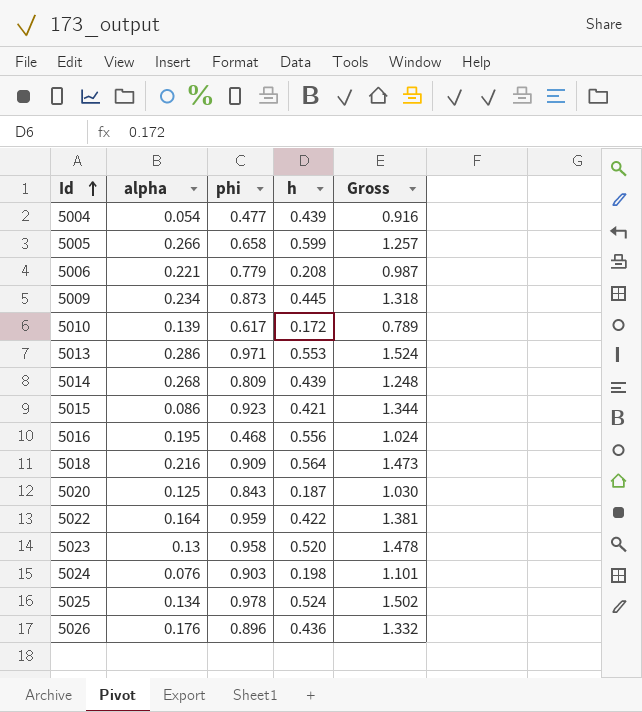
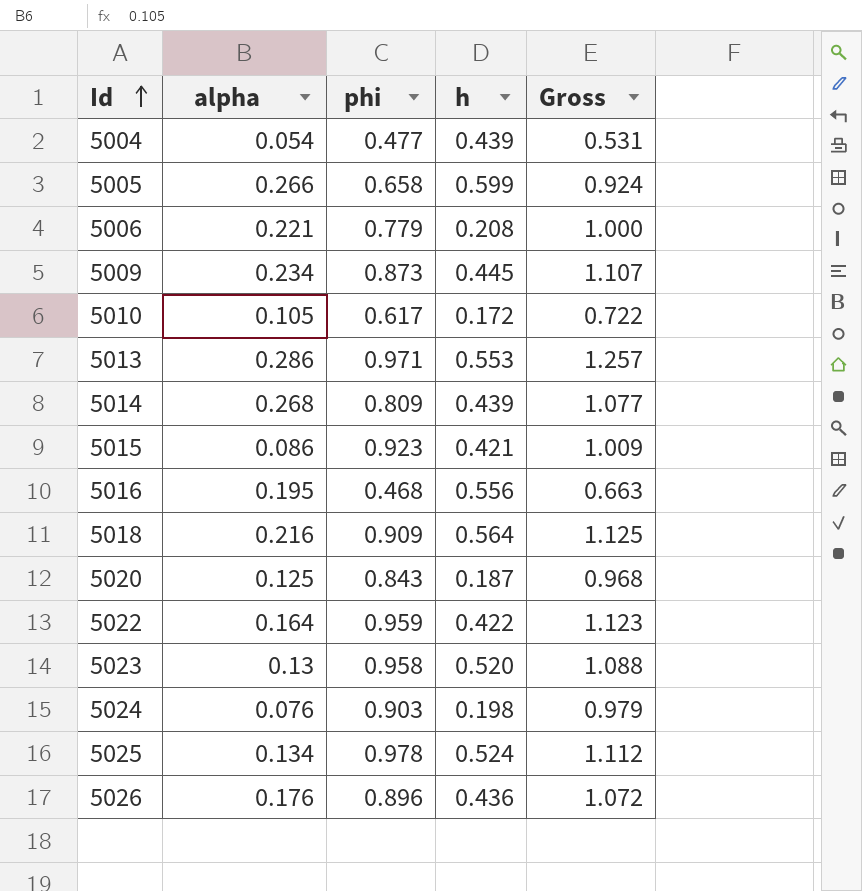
column Gross | formula: [phi] + [h] -> [alpha] + [phi]
5010 | alpha: 0.139 -> 0.105

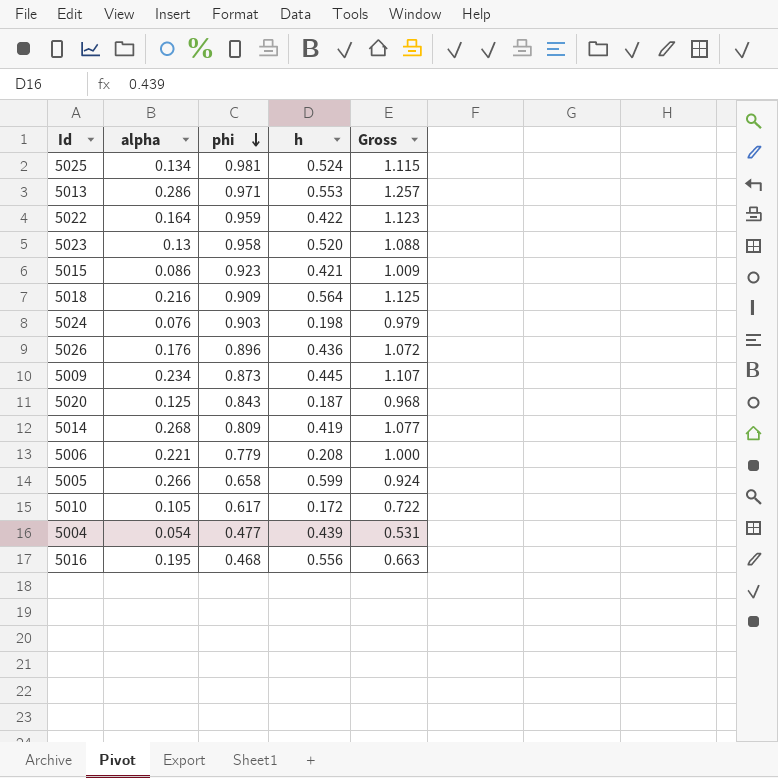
row order: Id ascending -> phi descending
5025 | phi: 0.978 -> 0.981
5025 | Gross: 1.112 -> 1.115
5014 | h: 0.439 -> 0.419

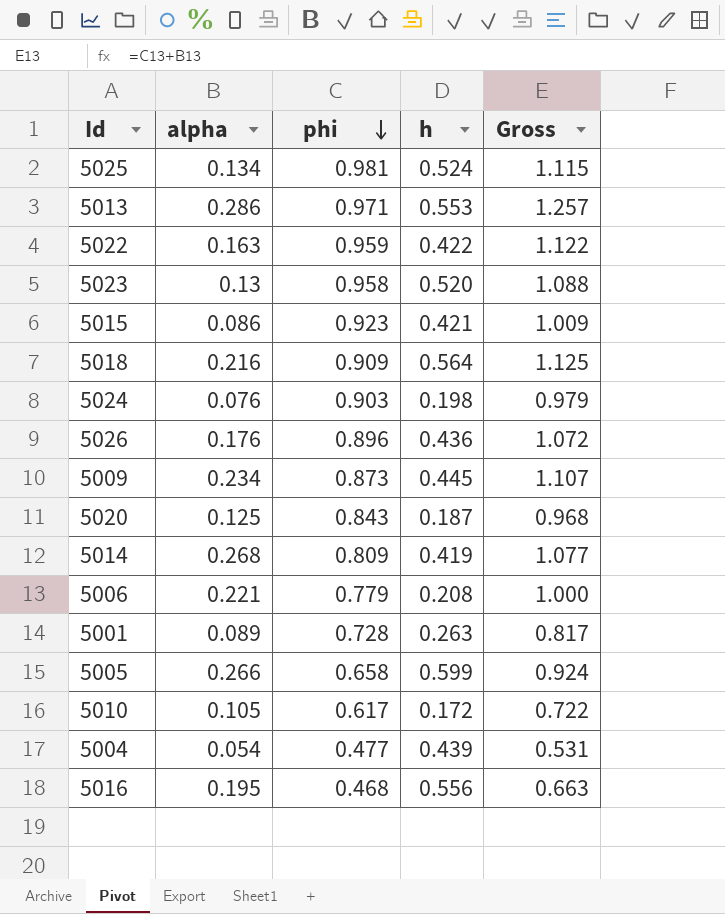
5022 | alpha: 0.164 -> 0.163
5022 | Gross: 1.123 -> 1.122
row 5001: none -> 0.089 | 0.728 | 0.263 | 0.817

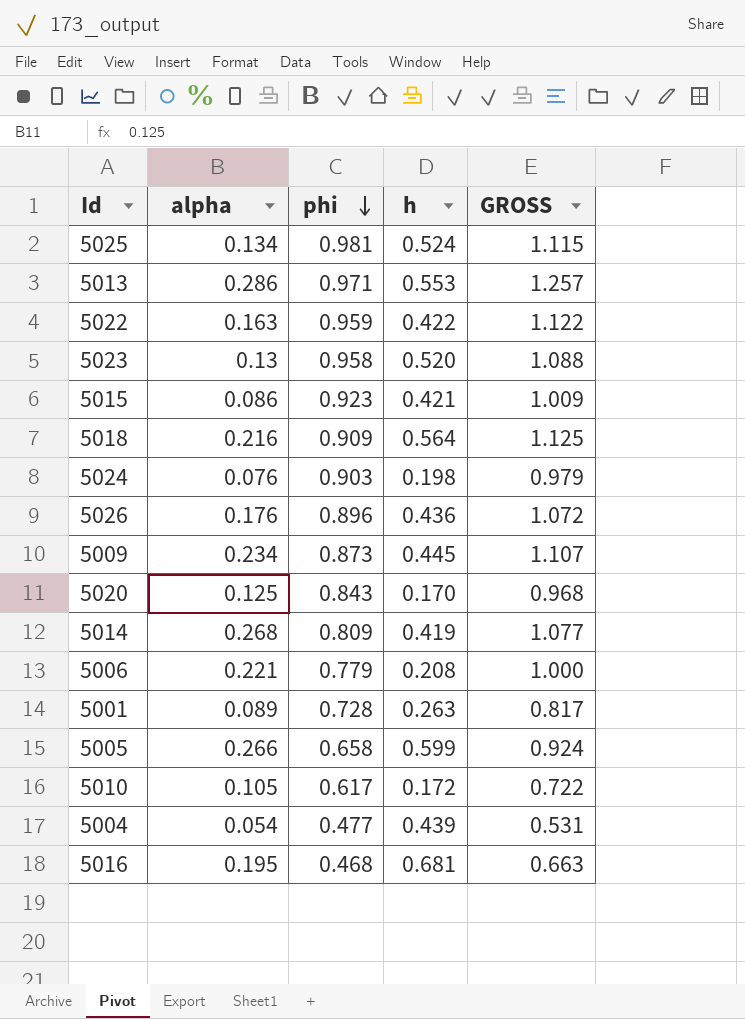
column name: Gross -> GROSS
5020 | h: 0.187 -> 0.170
5016 | h: 0.556 -> 0.681

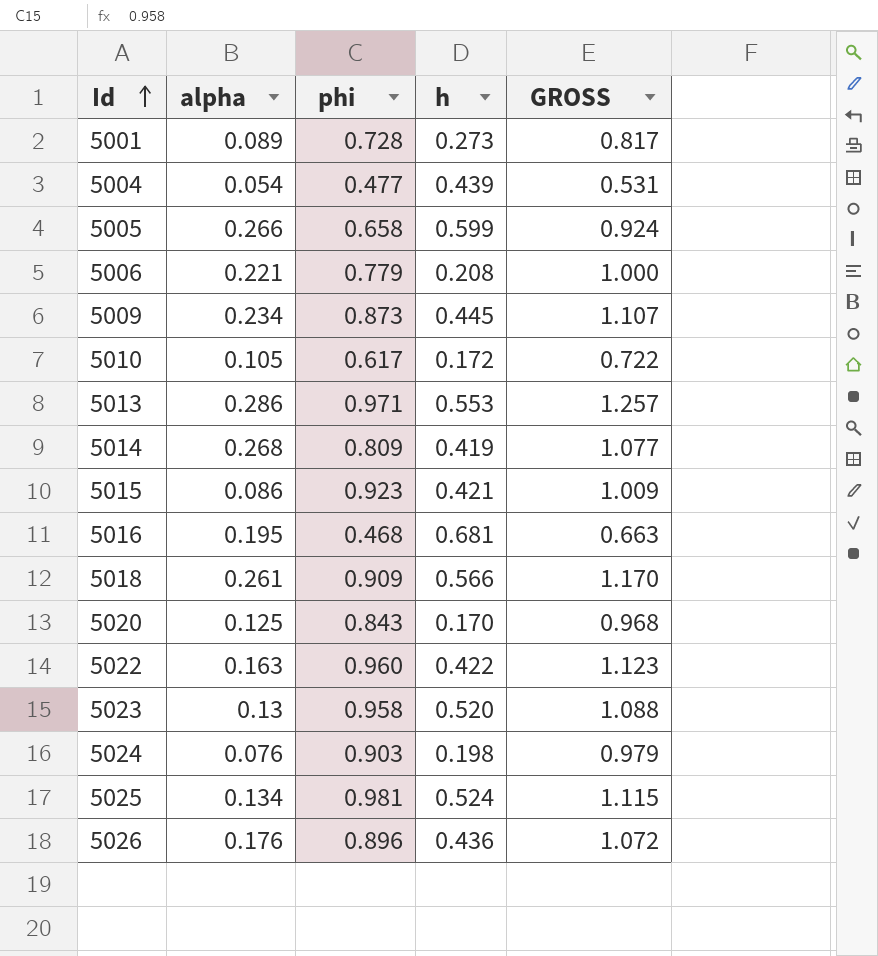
row order: phi descending -> Id ascending
5001 | h: 0.263 -> 0.273
5018 | alpha: 0.216 -> 0.261
5018 | h: 0.564 -> 0.566
5018 | GROSS: 1.125 -> 1.170
5022 | phi: 0.959 -> 0.960
5022 | GROSS: 1.122 -> 1.123

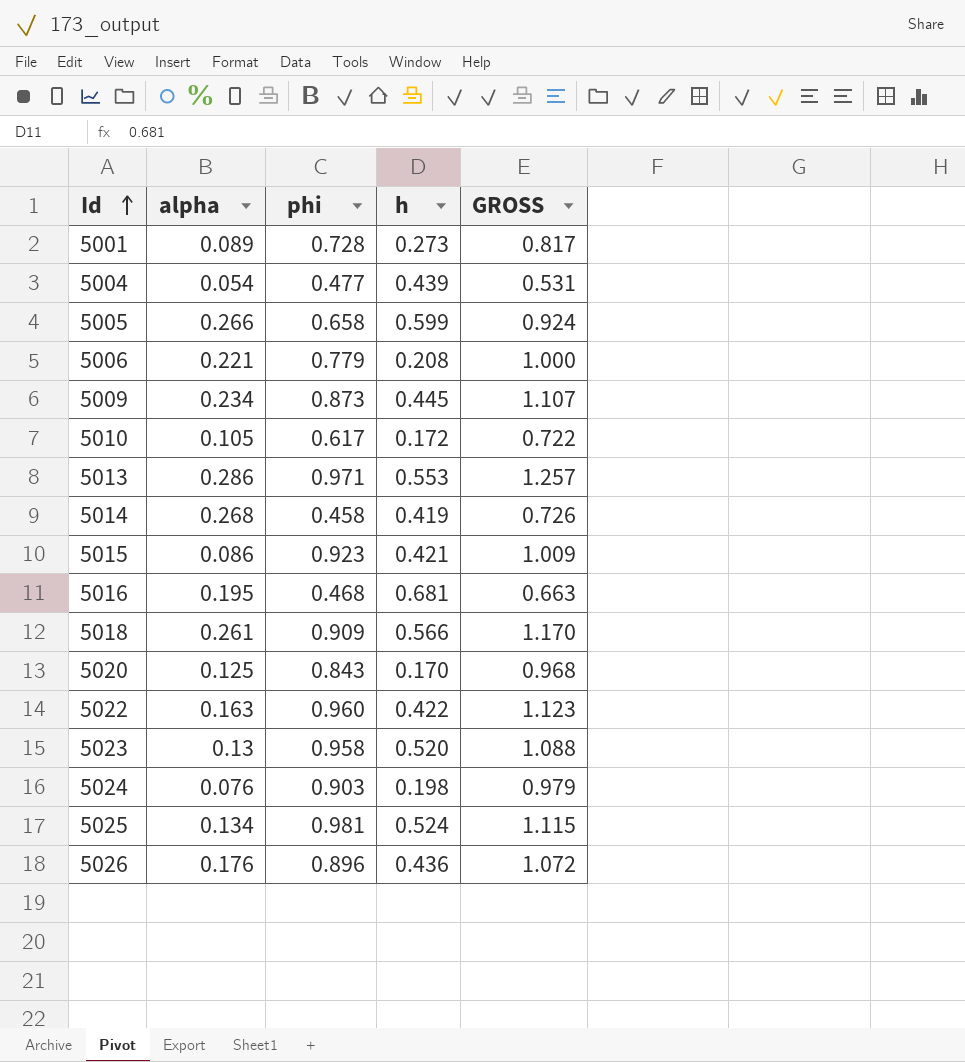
5014 | phi: 0.809 -> 0.458
5014 | GROSS: 1.077 -> 0.726

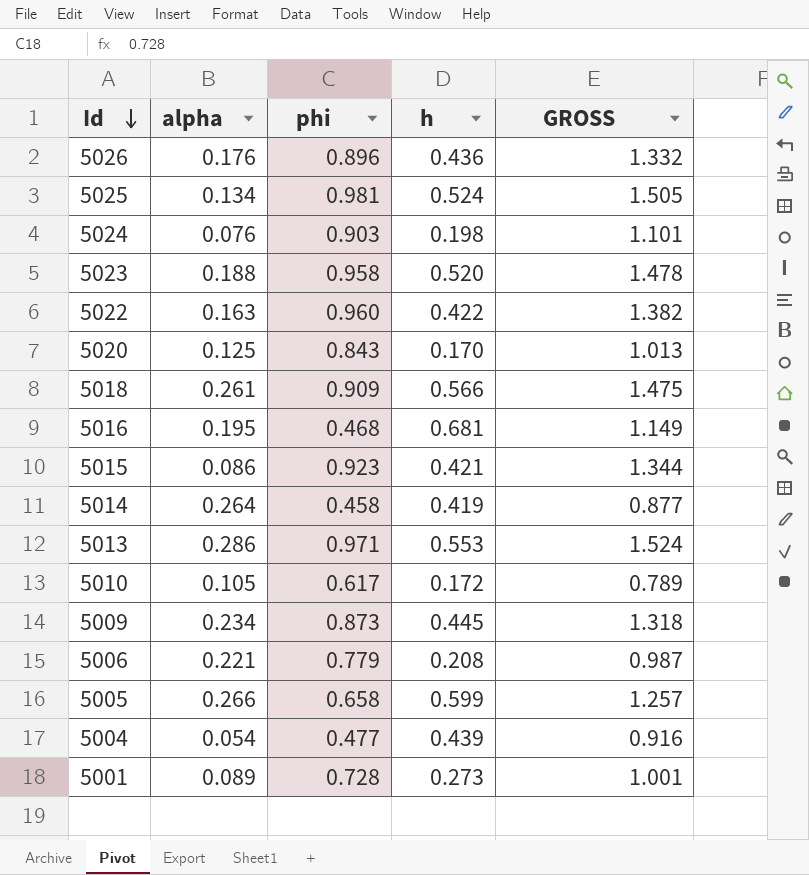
row order: Id ascending -> Id descending
column GROSS | formula: [alpha] + [phi] -> [phi] + [h]
5023 | alpha: 0.13 -> 0.188
5014 | alpha: 0.268 -> 0.264

